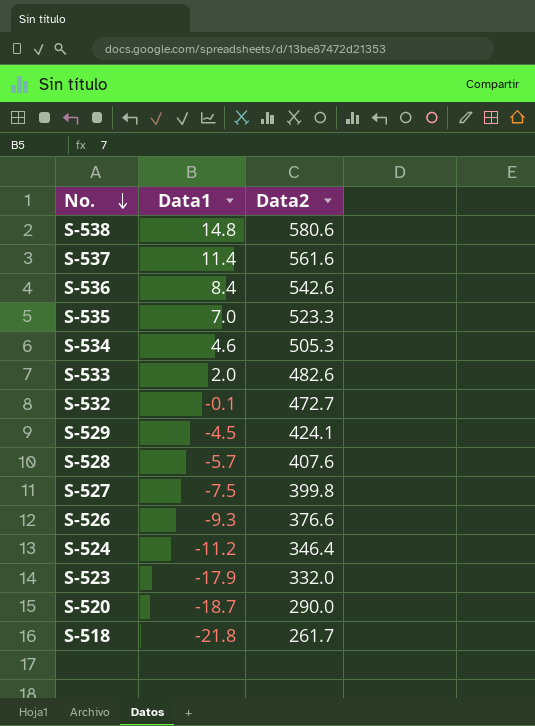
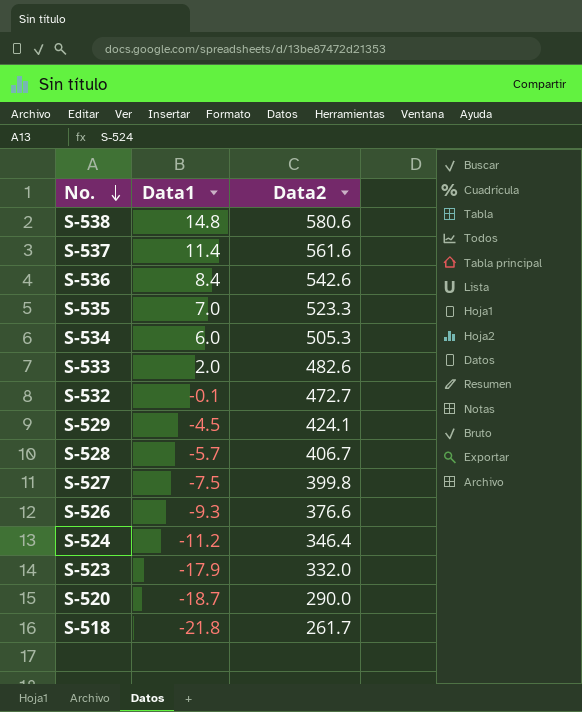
S-534 | Data1: 4.6 -> 6.0
S-528 | Data2: 407.6 -> 406.7

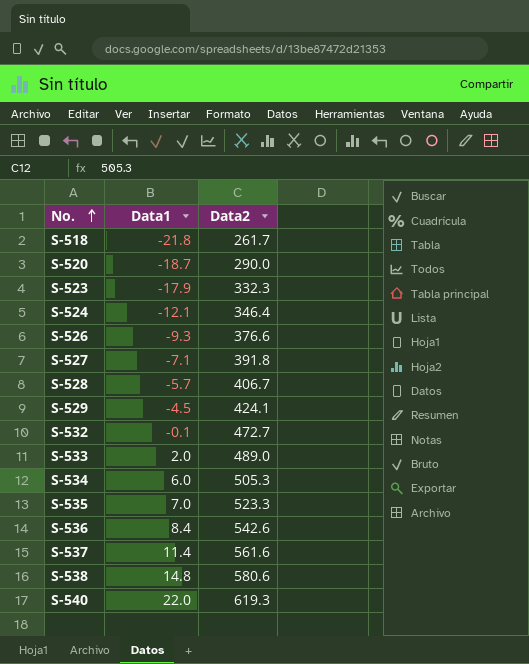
row order: No. descending -> No. ascending
S-523 | Data2: 332.0 -> 332.3
S-524 | Data1: -11.2 -> -12.1
S-527 | Data1: -7.5 -> -7.1
S-527 | Data2: 399.8 -> 391.8
S-533 | Data2: 482.6 -> 489.0
row S-540: none -> 22.0 | 619.3

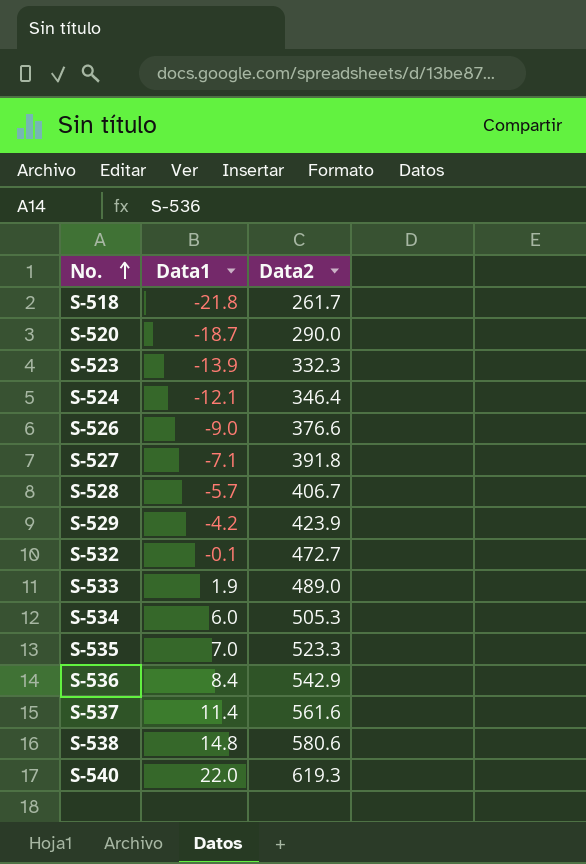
S-523 | Data1: -17.9 -> -13.9
S-526 | Data1: -9.3 -> -9.0
S-529 | Data1: -4.5 -> -4.2
S-529 | Data2: 424.1 -> 423.9
S-533 | Data1: 2.0 -> 1.9
S-536 | Data2: 542.6 -> 542.9

